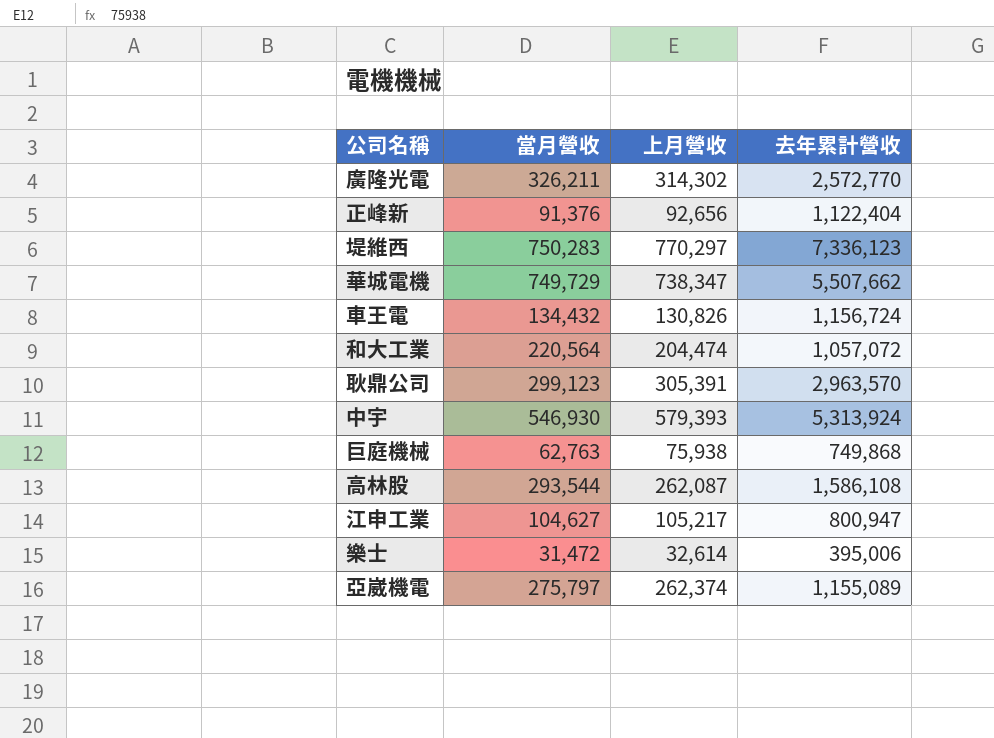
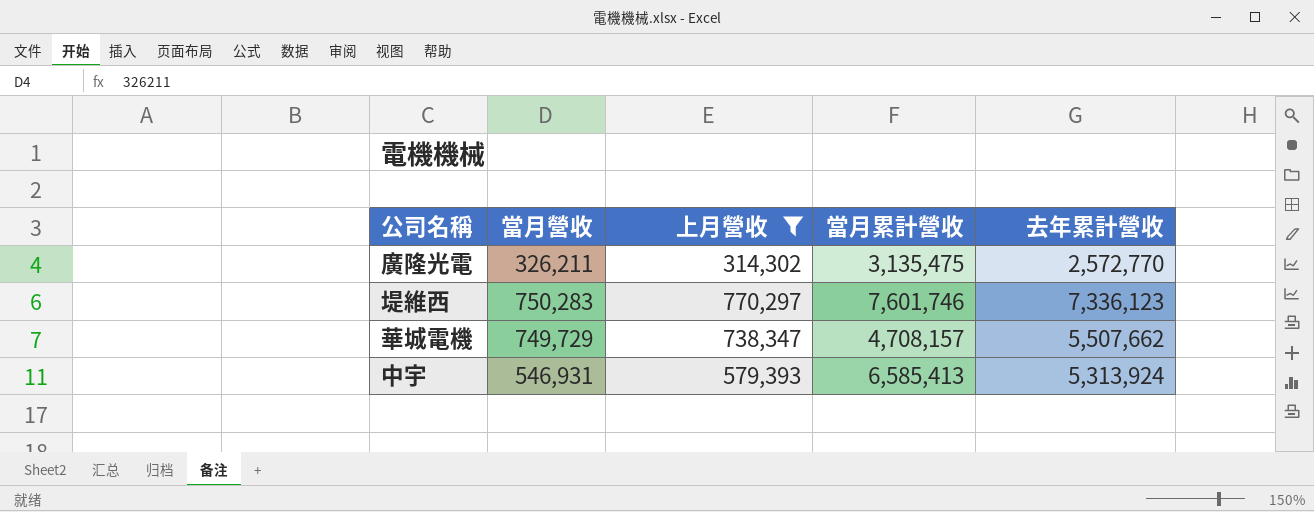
filter: none -> 上月營收 >= 314,302
column 當月累計營收 | position: none -> 4
中宇 | 當月營收: 546,930 -> 546,931

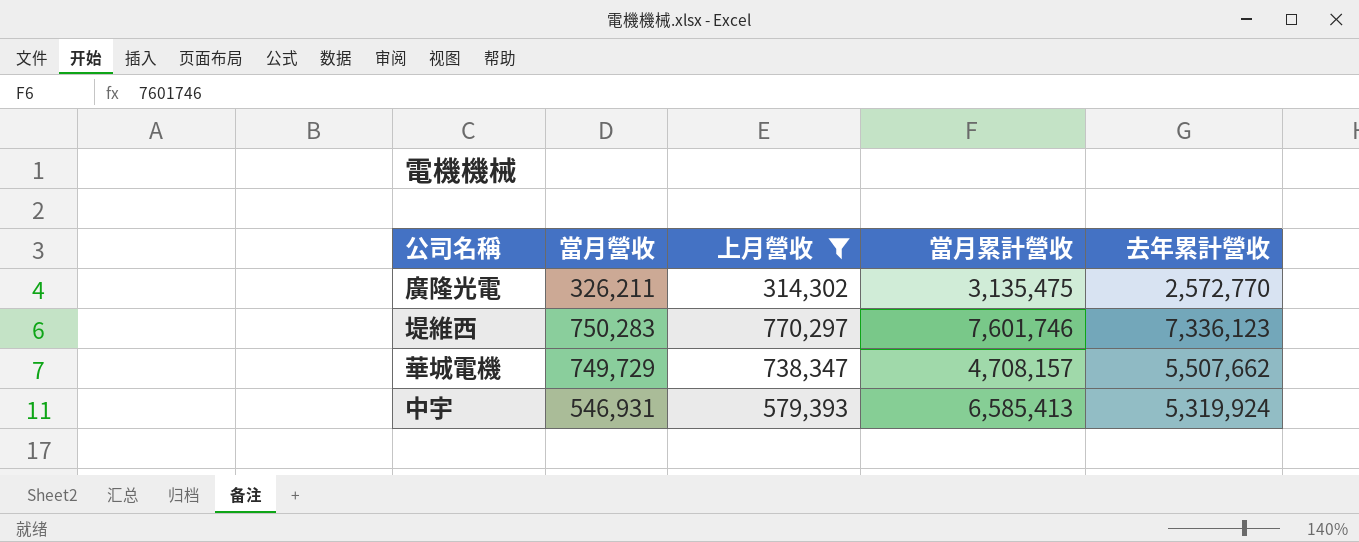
中宇 | 去年累計營收: 5,313,924 -> 5,319,924

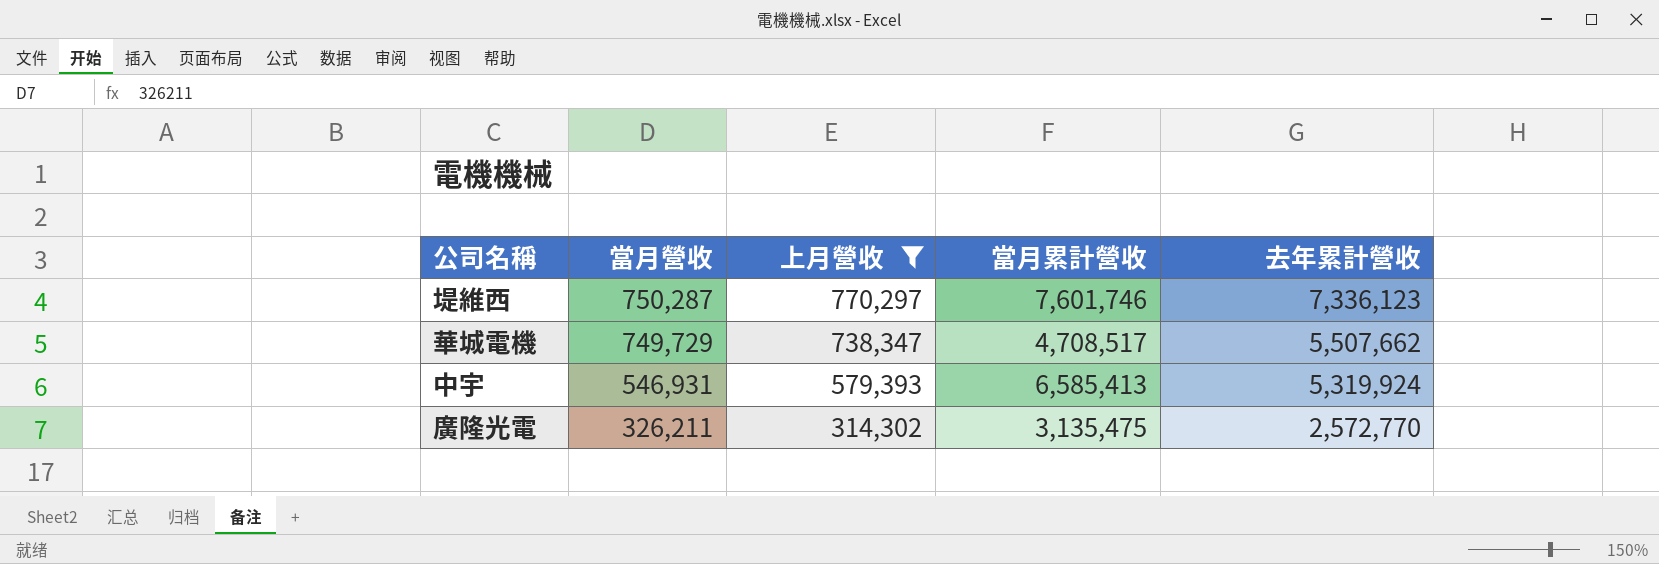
row order: none -> 當月營收 descending
堤維西 | 當月營收: 750,283 -> 750,287
華城電機 | 當月累計營收: 4,708,157 -> 4,708,517

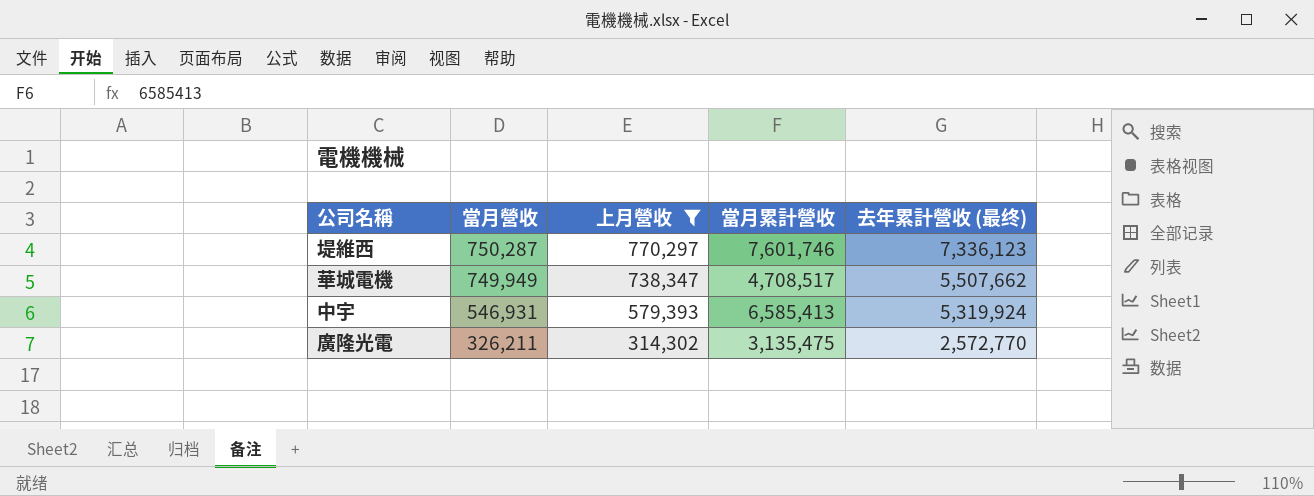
column name: 去年累計營收 -> 去年累計營收 (最终)
華城電機 | 當月營收: 749,729 -> 749,949

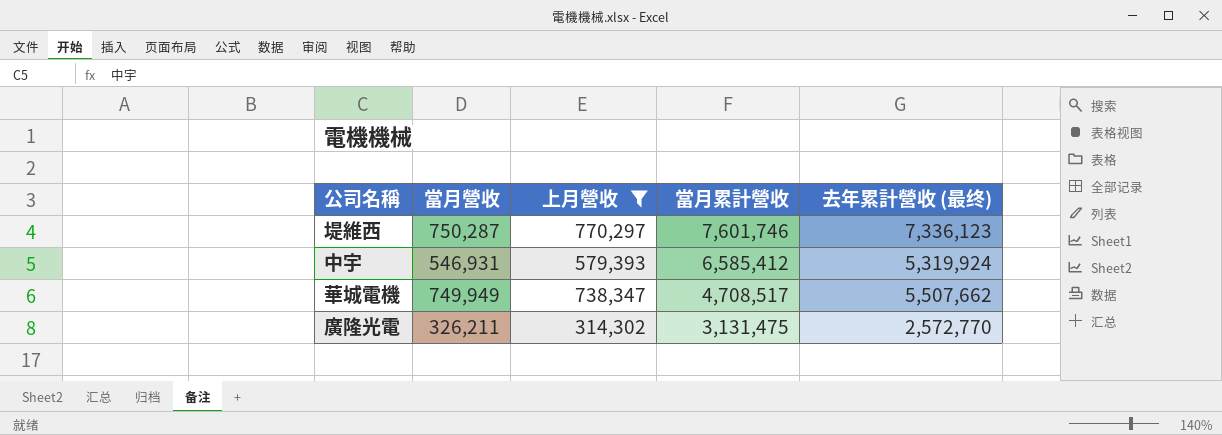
row order: 當月營收 descending -> 當月累計營收 descending
中宇 | 當月累計營收: 6,585,413 -> 6,585,412
廣隆光電 | 當月累計營收: 3,135,475 -> 3,131,475

